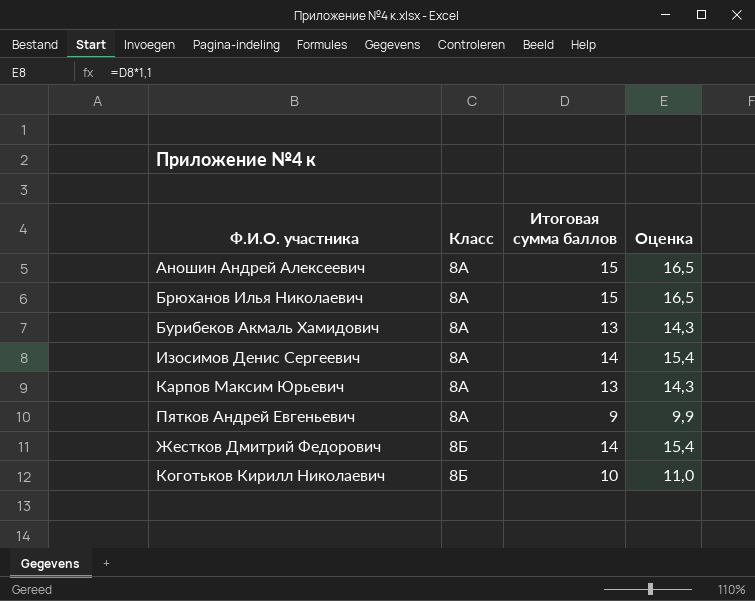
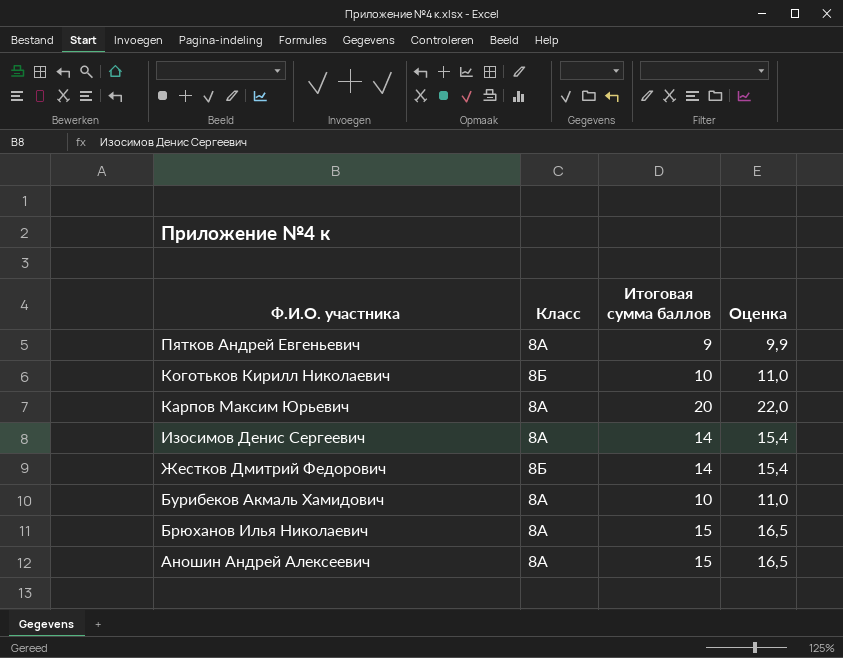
row order: Класс ascending -> Ф.И.О. участника descending
Карпов Максим Юрьевич | Итоговая сумма баллов: 13 -> 20
Карпов Максим Юрьевич | Оценка: 14,3 -> 22,0
Бурибеков Акмаль Хамидович | Итоговая сумма баллов: 13 -> 10
Бурибеков Акмаль Хамидович | Оценка: 14,3 -> 11,0

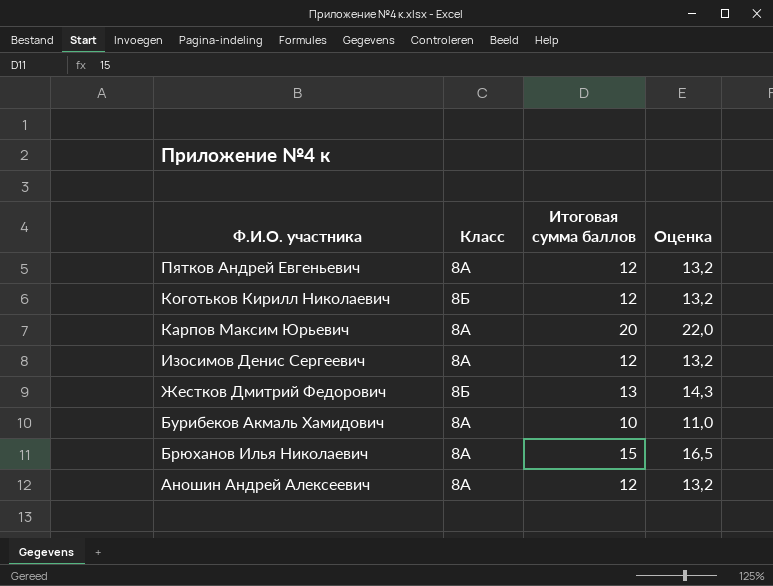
Пятков Андрей Евгеньевич | Итоговая сумма баллов: 9 -> 12
Пятков Андрей Евгеньевич | Оценка: 9,9 -> 13,2
Коготьков Кирилл Николаевич | Итоговая сумма баллов: 10 -> 12
Коготьков Кирилл Николаевич | Оценка: 11,0 -> 13,2
Изосимов Денис Сергеевич | Итоговая сумма баллов: 14 -> 12
Изосимов Денис Сергеевич | Оценка: 15,4 -> 13,2
Жестков Дмитрий Федорович | Итоговая сумма баллов: 14 -> 13
Жестков Дмитрий Федорович | Оценка: 15,4 -> 14,3
Аношин Андрей Алексеевич | Итоговая сумма баллов: 15 -> 12
Аношин Андрей Алексеевич | Оценка: 16,5 -> 13,2

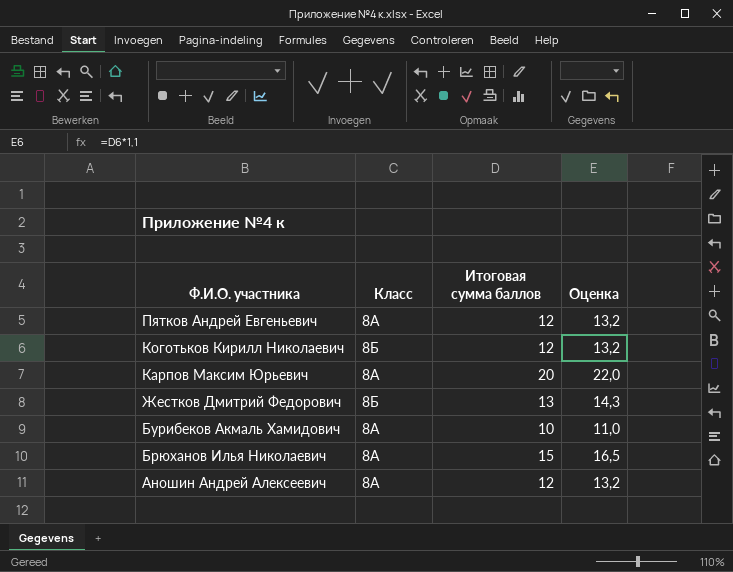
row Изосимов Денис Сергеевич: 8А | 12 | 13,2 -> none

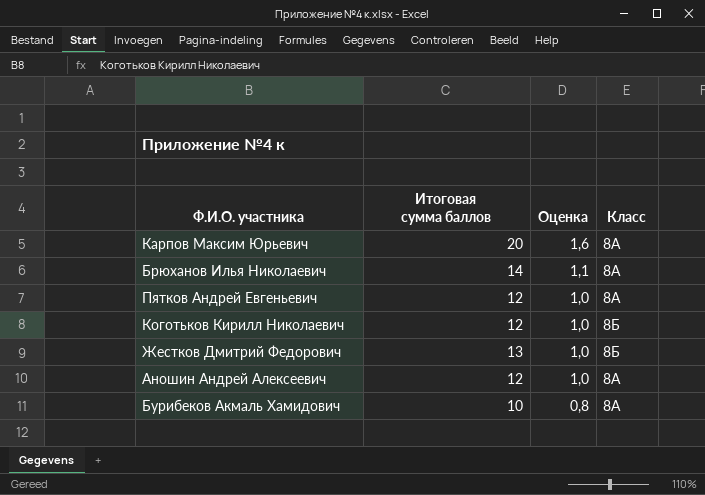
row order: Ф.И.О. участника descending -> Оценка descending
column Оценка | formula: [Итоговая сумма баллов] * 1,1 -> [Итоговая сумма баллов] * 0,08
column Класс | position: 2 -> 4
Брюханов Илья Николаевич | Итоговая сумма баллов: 15 -> 14

